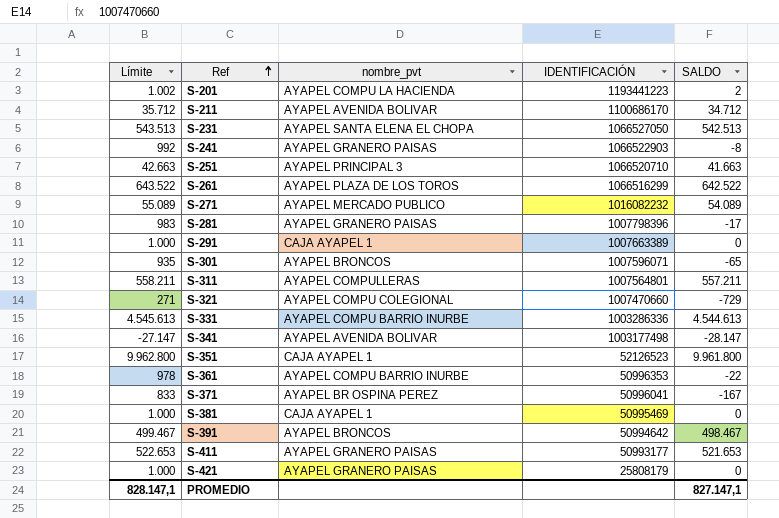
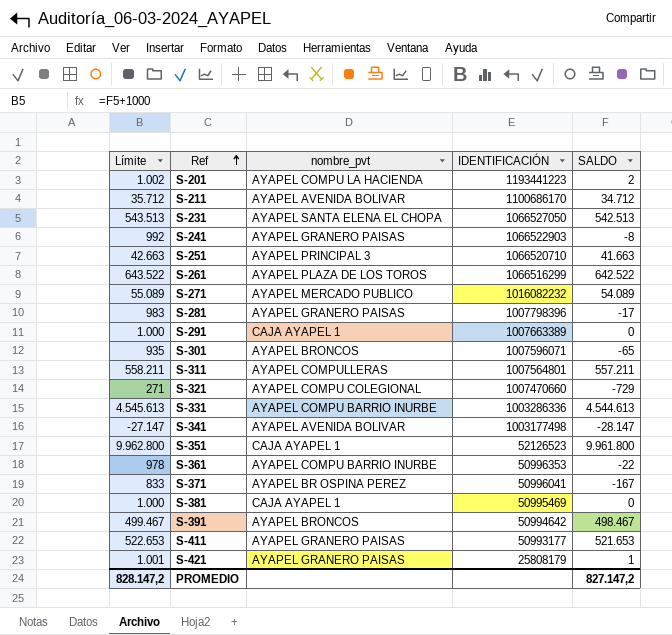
S-421 | Límite: 1.000 -> 1.001
S-421 | SALDO: 0 -> 1
PROMEDIO | Límite: 828.147,1 -> 828.147,2
PROMEDIO | SALDO: 827.147,1 -> 827.147,2

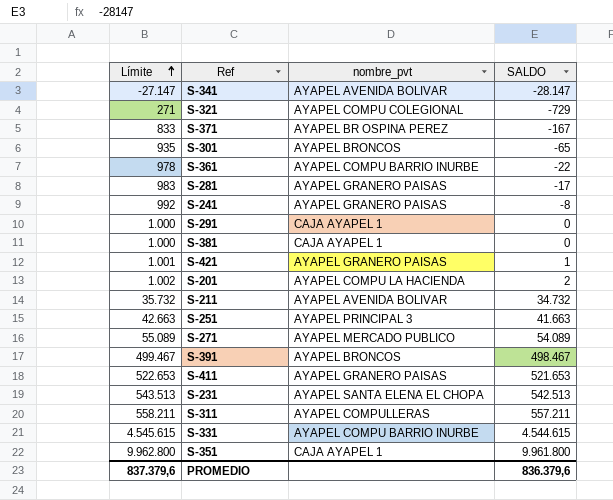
row order: Ref ascending -> Límite ascending
column IDENTIFICACIÓN | position: 4 -> none
row S-261: 643.522 | AYAPEL PLAZA DE LOS TOROS | 1066516299 | 642.522 -> none
S-211 | Límite: 35.712 -> 35.732
S-211 | SALDO: 34.712 -> 34.732
S-331 | Límite: 4.545.613 -> 4.545.615
S-331 | SALDO: 4.544.613 -> 4.544.615
PROMEDIO | Límite: 828.147,2 -> 837.379,6
PROMEDIO | SALDO: 827.147,2 -> 836.379,6

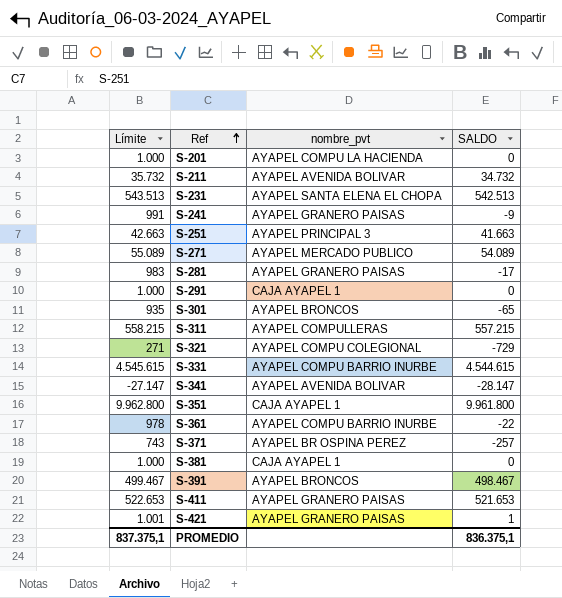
row order: Límite ascending -> Ref ascending
S-201 | Límite: 1.002 -> 1.000
S-201 | SALDO: 2 -> 0
S-241 | Límite: 992 -> 991
S-241 | SALDO: -8 -> -9
S-311 | Límite: 558.211 -> 558.215
S-311 | SALDO: 557.211 -> 557.215
S-371 | Límite: 833 -> 743
S-371 | SALDO: -167 -> -257
PROMEDIO | Límite: 837.379,6 -> 837.375,1
PROMEDIO | SALDO: 836.379,6 -> 836.375,1

